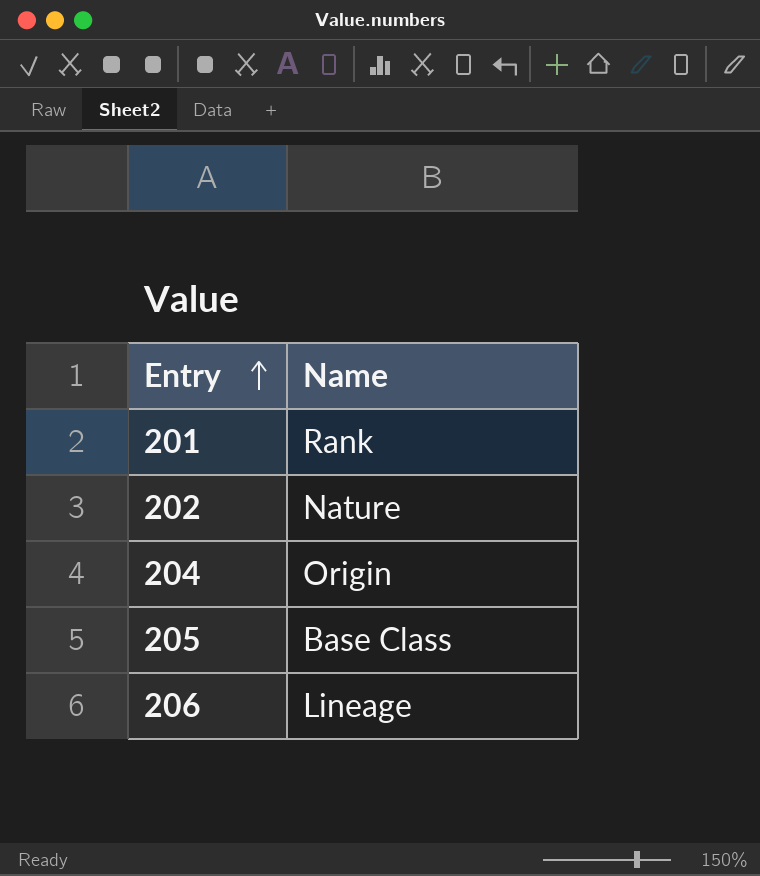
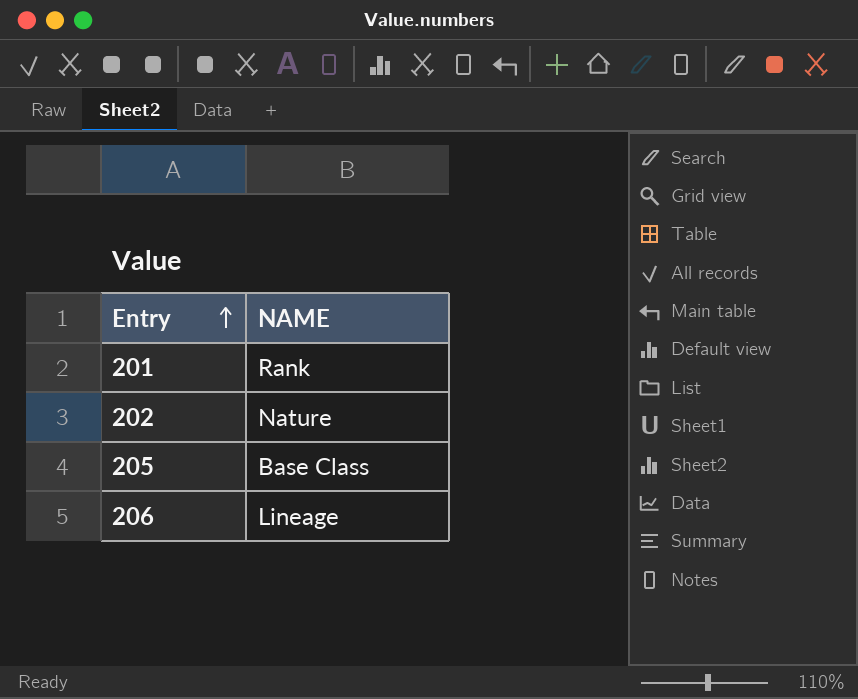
column name: Name -> NAME
row 204: Origin -> none

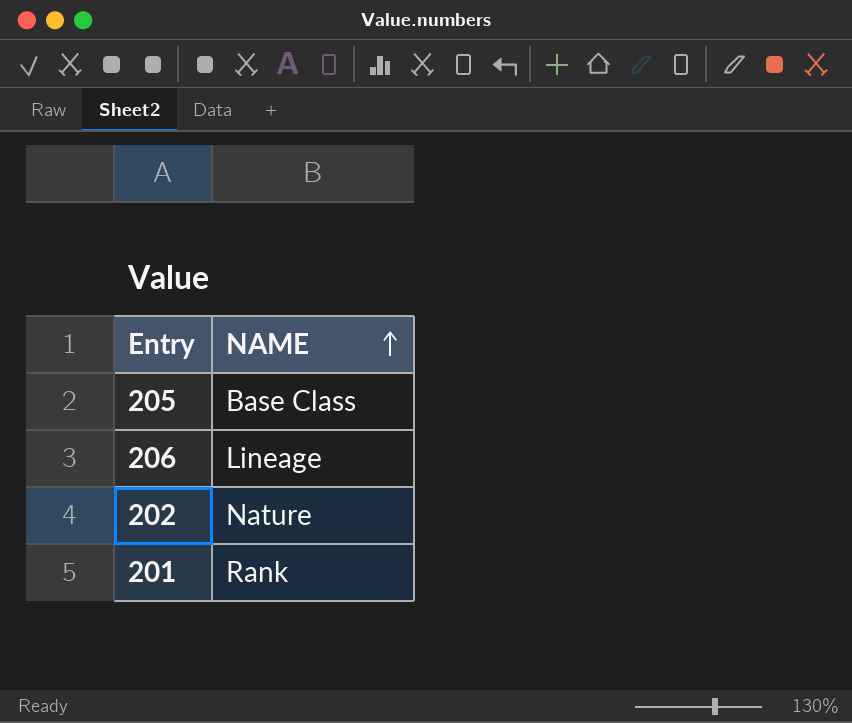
row order: Entry ascending -> NAME ascending

